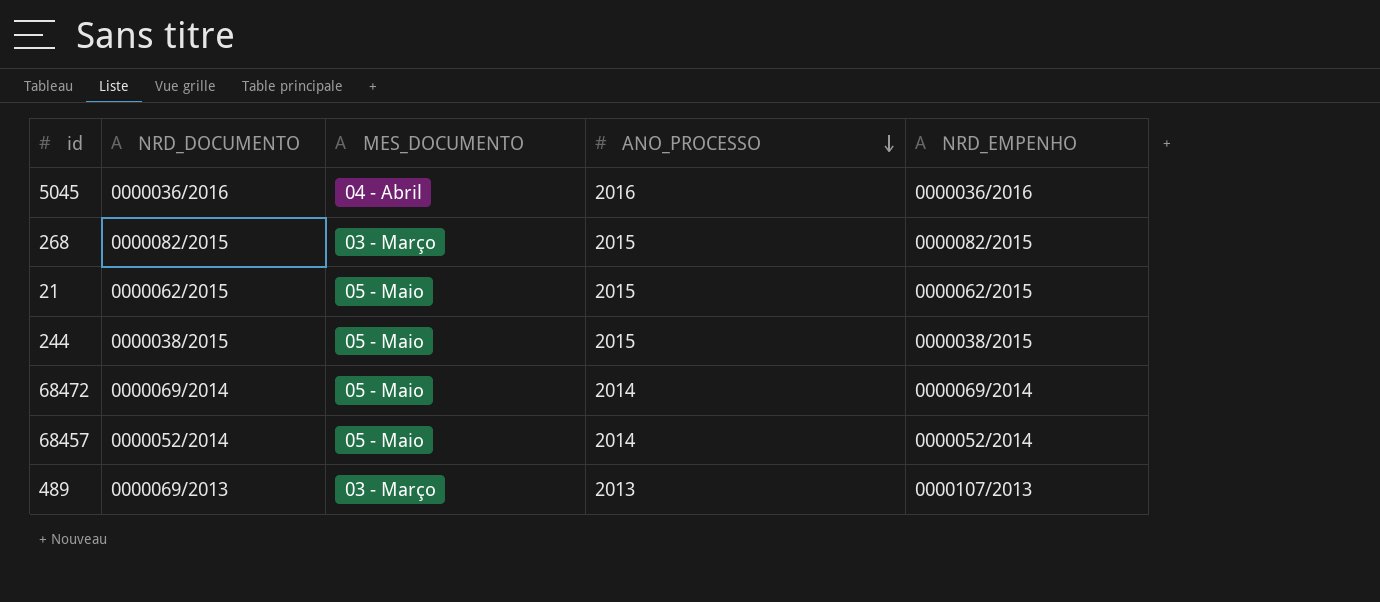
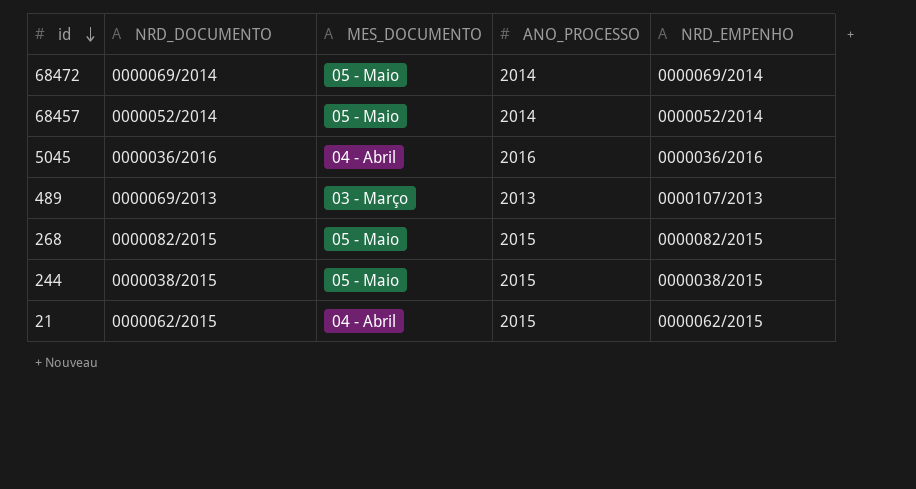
row order: ANO_PROCESSO descending -> id descending
268 | MES_DOCUMENTO: 03 - Março -> 05 - Maio
21 | MES_DOCUMENTO: 05 - Maio -> 04 - Abril

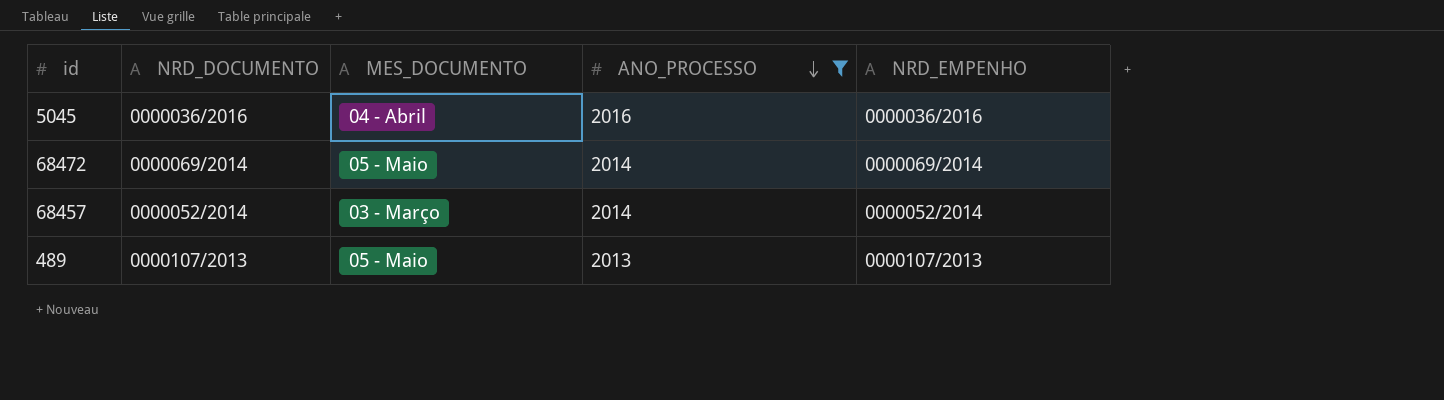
filter: none -> ANO_PROCESSO != 2015
row order: id descending -> ANO_PROCESSO descending
68457 | MES_DOCUMENTO: 05 - Maio -> 03 - Março
489 | NRD_DOCUMENTO: 0000069/2013 -> 0000107/2013
489 | MES_DOCUMENTO: 03 - Março -> 05 - Maio

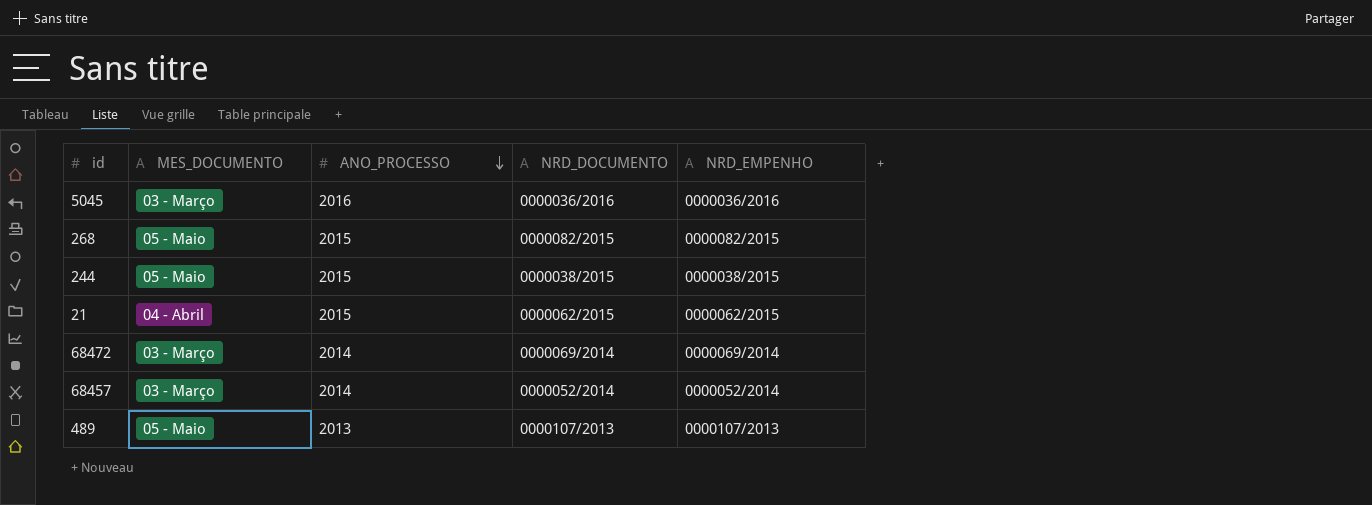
filter: ANO_PROCESSO != 2015 -> none
column NRD_DOCUMENTO | position: 2 -> 4
5045 | MES_DOCUMENTO: 04 - Abril -> 03 - Março
68472 | MES_DOCUMENTO: 05 - Maio -> 03 - Março

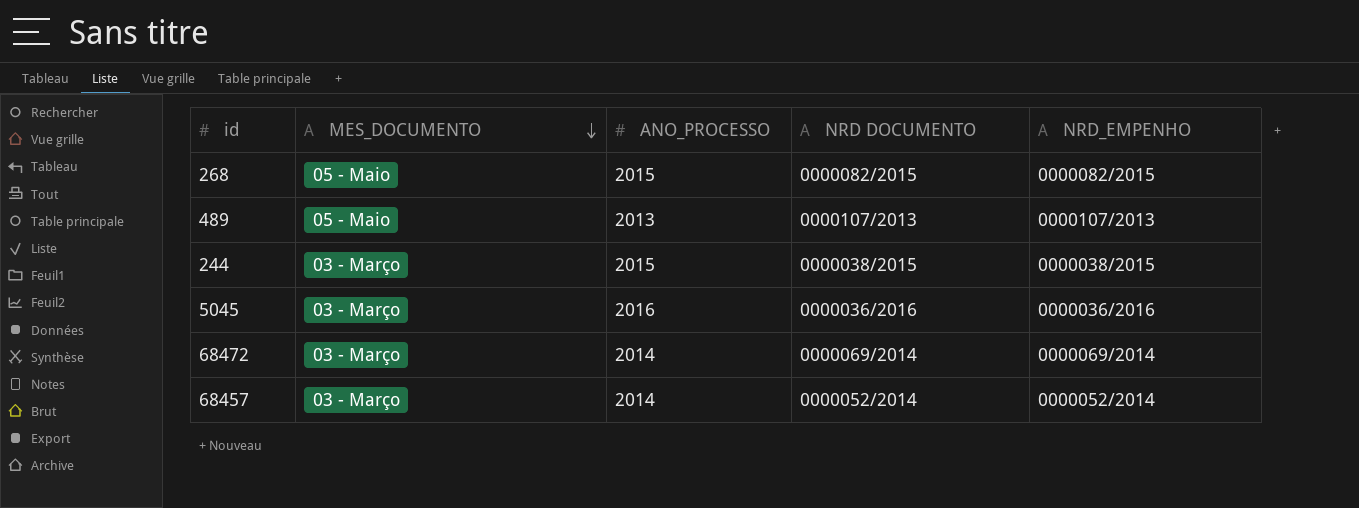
row order: ANO_PROCESSO descending -> MES_DOCUMENTO descending
column name: NRD_DOCUMENTO -> NRD DOCUMENTO
row 21: 04 - Abril | 2015 | 0000062/2015 | 0000062/2015 -> none
244 | MES_DOCUMENTO: 05 - Maio -> 03 - Março

